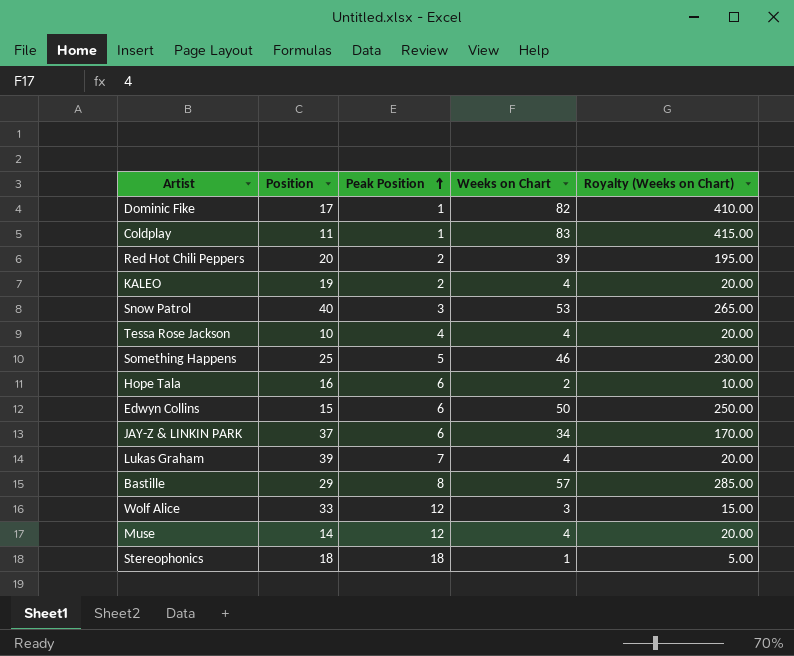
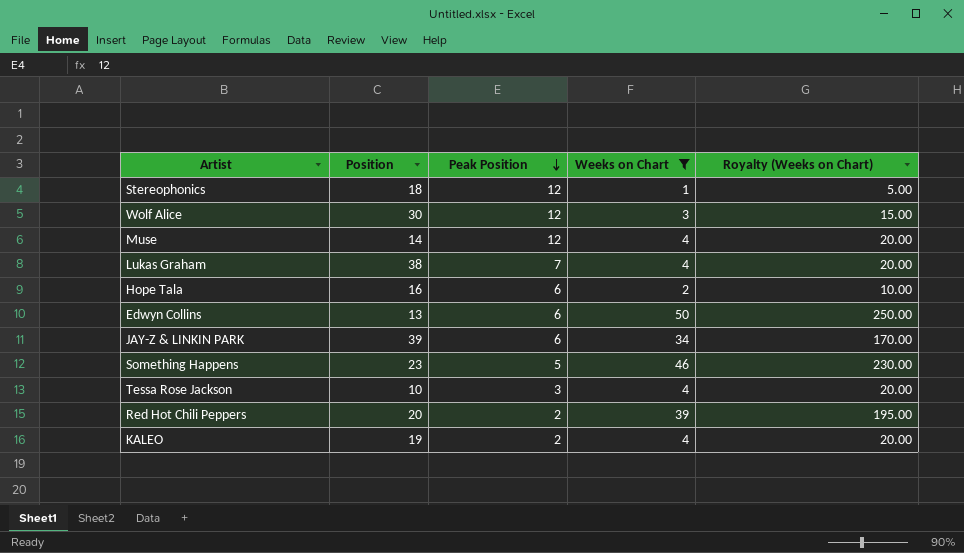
filter: none -> Weeks on Chart <= 50
row order: Peak Position ascending -> Peak Position descending
Stereophonics | Peak Position: 18 -> 12
Wolf Alice | Position: 33 -> 30
Lukas Graham | Position: 39 -> 38
Edwyn Collins | Position: 15 -> 13
JAY-Z & LINKIN PARK | Position: 37 -> 39
Something Happens | Position: 25 -> 23
Tessa Rose Jackson | Peak Position: 4 -> 3

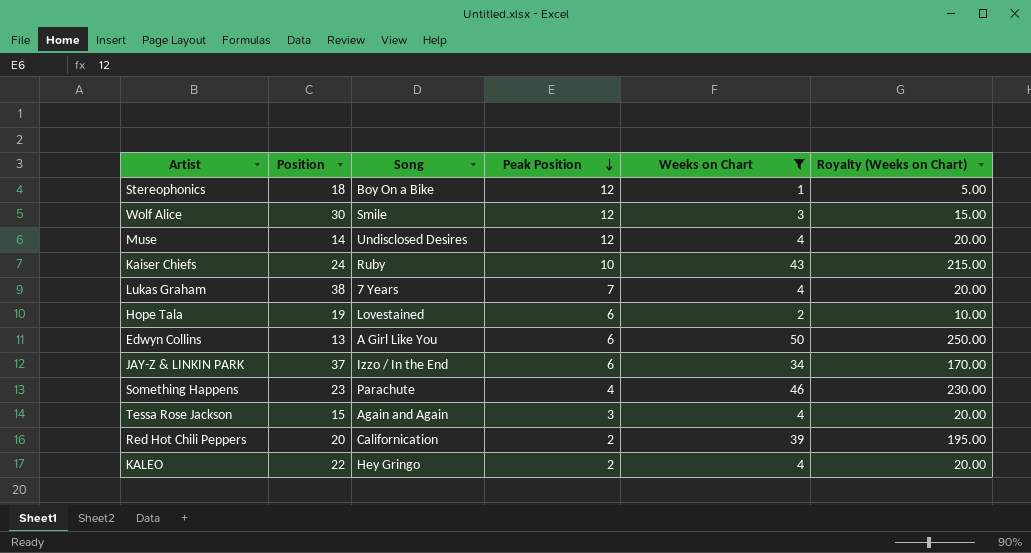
column Song | position: none -> 3
row Kaiser Chiefs: none -> 24 | Ruby | 10 | 43 | 215.00
Hope Tala | Position: 16 -> 19
JAY-Z & LINKIN PARK | Position: 39 -> 37
Something Happens | Peak Position: 5 -> 4
Tessa Rose Jackson | Position: 10 -> 15
KALEO | Position: 19 -> 22

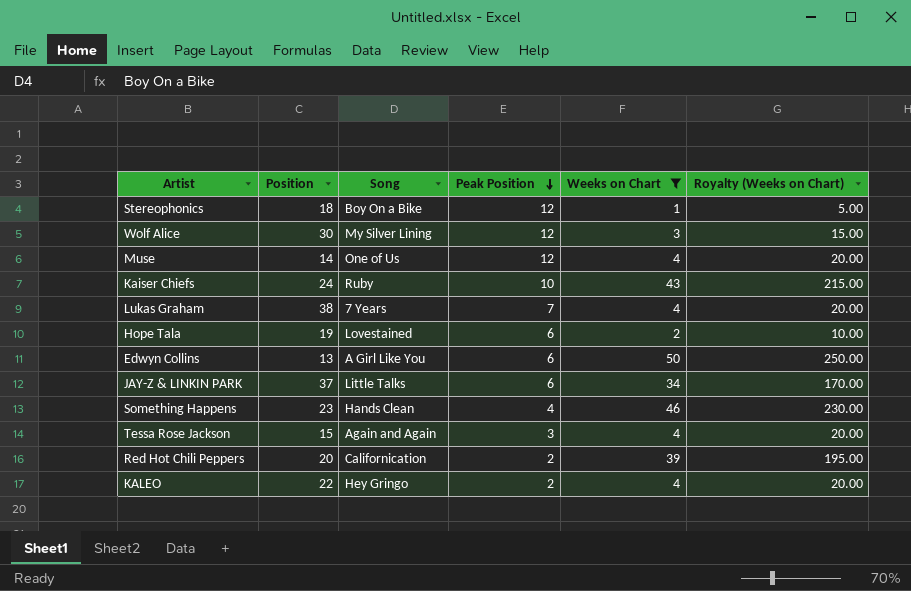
Wolf Alice | Song: Smile -> My Silver Lining
Muse | Song: Undisclosed Desires -> One of Us
JAY-Z & LINKIN PARK | Song: Izzo / In the End -> Little Talks
Something Happens | Song: Parachute -> Hands Clean

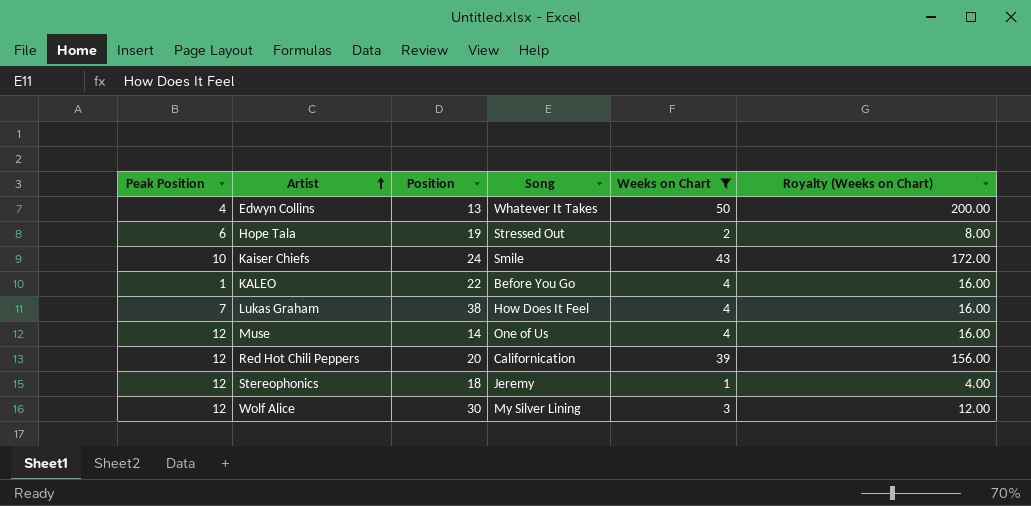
row order: Peak Position descending -> Artist ascending
column Peak Position | position: 4 -> 1
column Royalty (Weeks on Chart) | formula: [Weeks on Chart] * 5 -> [Weeks on Chart] * 4
row JAY-Z & LINKIN PARK: 37 | Little Talks | 6 | 34 | 170.00 -> none
row Something Happens: 23 | Hands Clean | 4 | 46 | 230.00 -> none
row Tessa Rose Jackson: 15 | Again and Again | 3 | 4 | 20.00 -> none
Edwyn Collins | Peak Position: 6 -> 4
Edwyn Collins | Song: A Girl Like You -> Whatever It Takes
Hope Tala | Song: Lovestained -> Stressed Out
Kaiser Chiefs | Song: Ruby -> Smile
KALEO | Peak Position: 2 -> 1
KALEO | Song: Hey Gringo -> Before You Go
Lukas Graham | Song: 7 Years -> How Does It Feel
Red Hot Chili Peppers | Peak Position: 2 -> 12
Stereophonics | Song: Boy On a Bike -> Jeremy

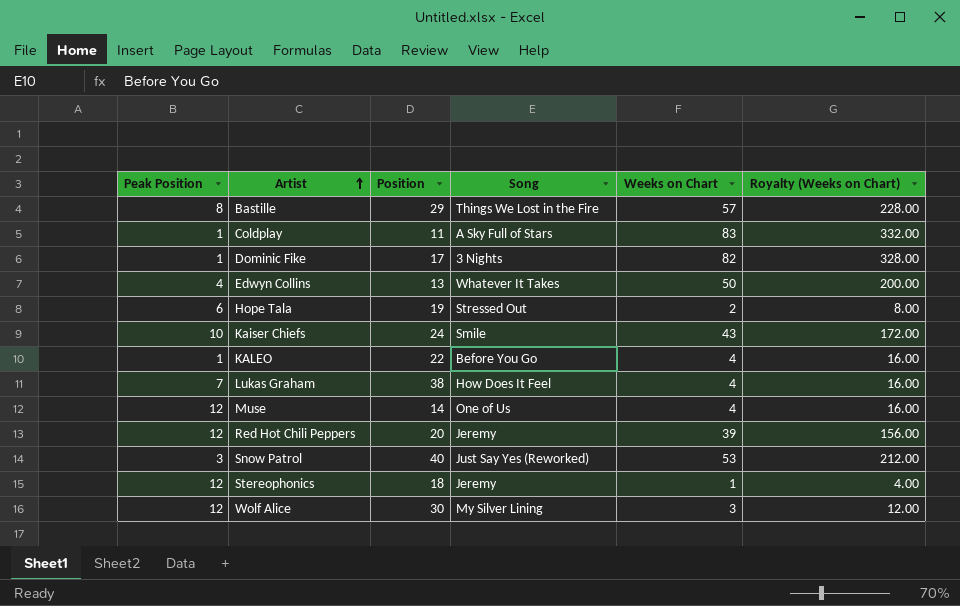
filter: Weeks on Chart <= 50 -> none
Red Hot Chili Peppers | Song: Californication -> Jeremy

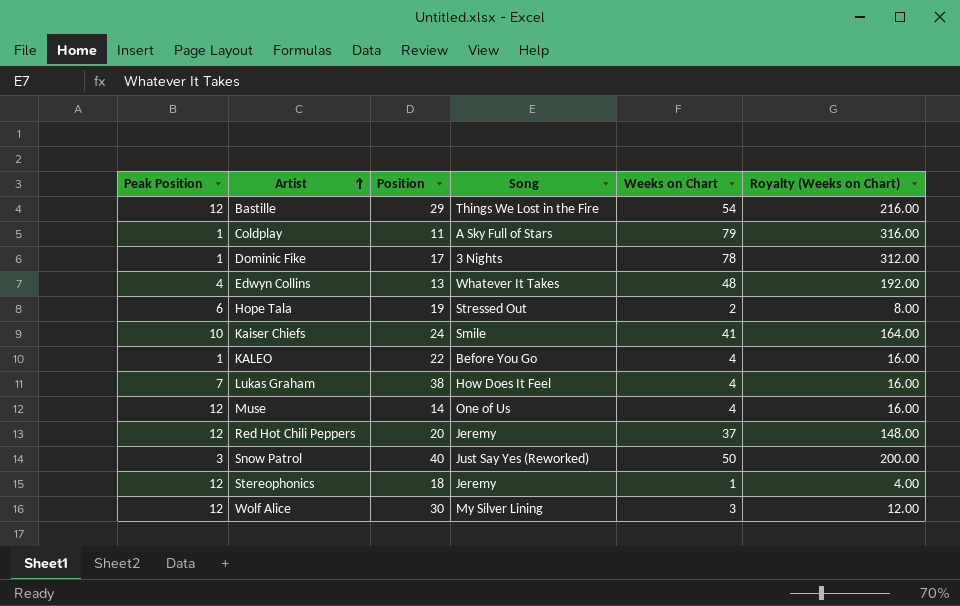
Bastille | Peak Position: 8 -> 12
Bastille | Weeks on Chart: 57 -> 54
Bastille | Royalty (Weeks on Chart): 228.00 -> 216.00
Coldplay | Weeks on Chart: 83 -> 79
Coldplay | Royalty (Weeks on Chart): 332.00 -> 316.00
Dominic Fike | Weeks on Chart: 82 -> 78
Dominic Fike | Royalty (Weeks on Chart): 328.00 -> 312.00
Edwyn Collins | Weeks on Chart: 50 -> 48
Edwyn Collins | Royalty (Weeks on Chart): 200.00 -> 192.00
Kaiser Chiefs | Weeks on Chart: 43 -> 41
Kaiser Chiefs | Royalty (Weeks on Chart): 172.00 -> 164.00
Red Hot Chili Peppers | Weeks on Chart: 39 -> 37
Red Hot Chili Peppers | Royalty (Weeks on Chart): 156.00 -> 148.00
Snow Patrol | Weeks on Chart: 53 -> 50
Snow Patrol | Royalty (Weeks on Chart): 212.00 -> 200.00

